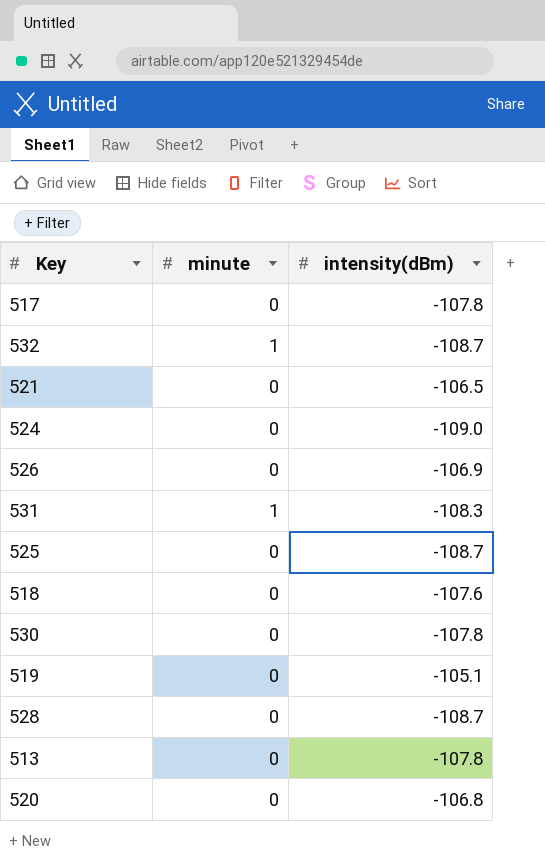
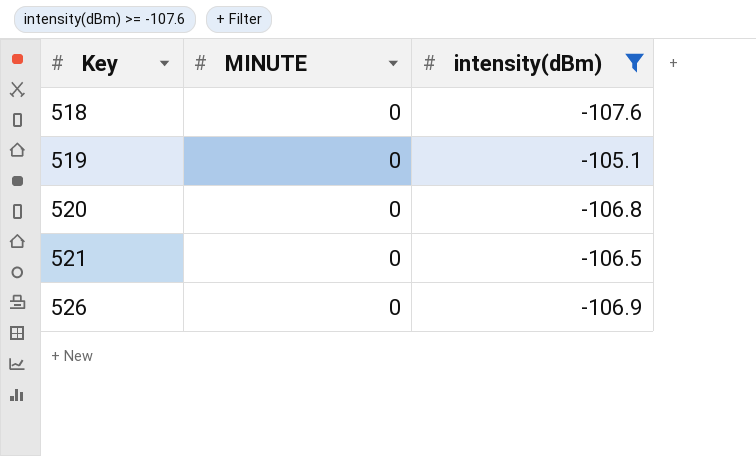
filter: none -> intensity(dBm) >= -107.6
row order: none -> Key ascending
column name: minute -> MINUTE

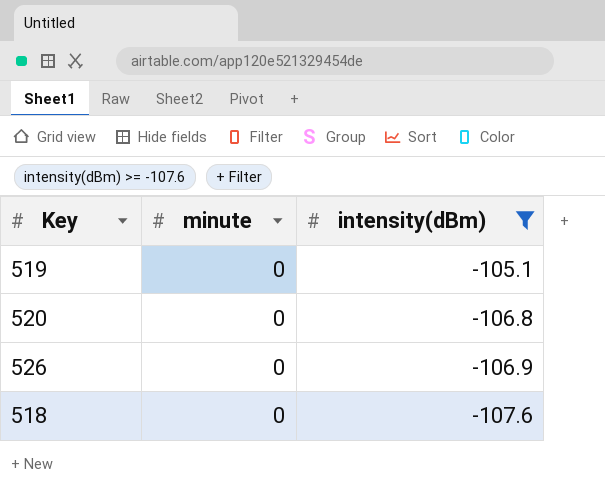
row order: Key ascending -> intensity(dBm) descending
column name: MINUTE -> minute
row 521: 0 | -106.5 -> none

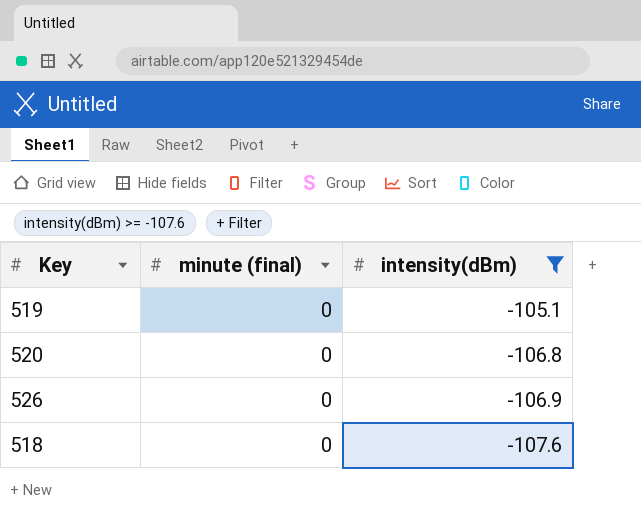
column name: minute -> minute (final)

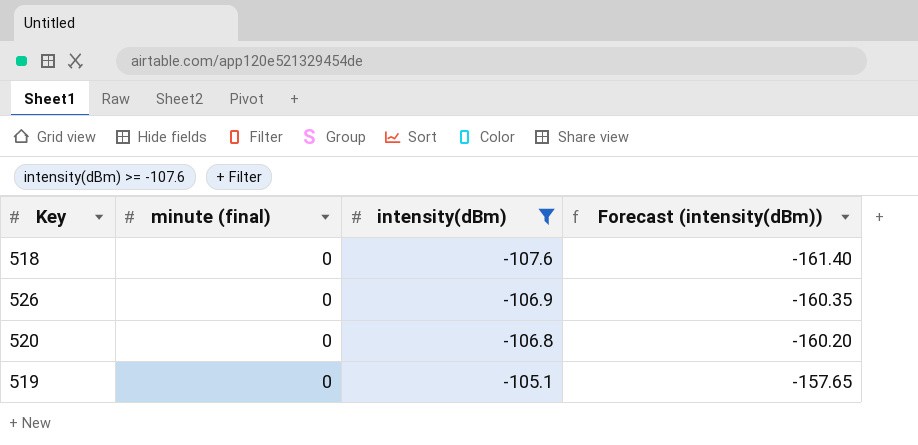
row order: intensity(dBm) descending -> intensity(dBm) ascending
column Forecast (intensity(dBm)) | formula: none -> [intensity(dBm)] * 1.5

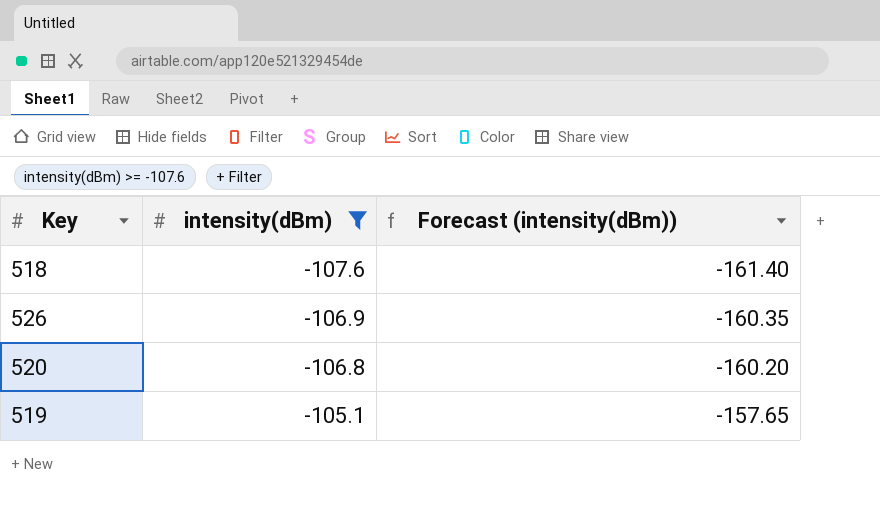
column minute (final) | position: 2 -> none

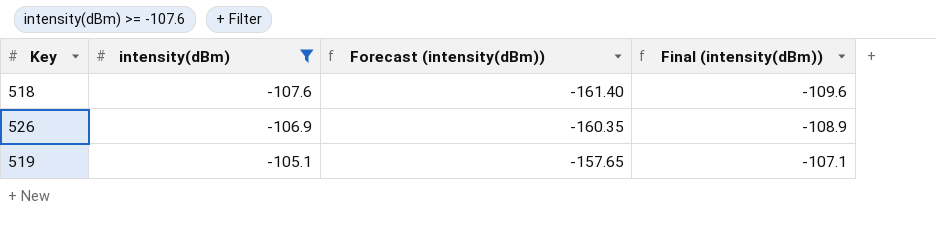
column Final (intensity(dBm)) | formula: none -> [intensity(dBm)] - 2
row 520: -106.8 | -160.20 -> none

